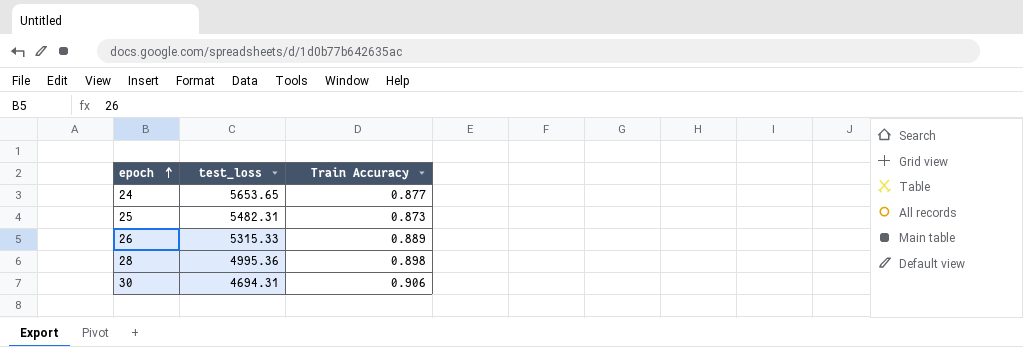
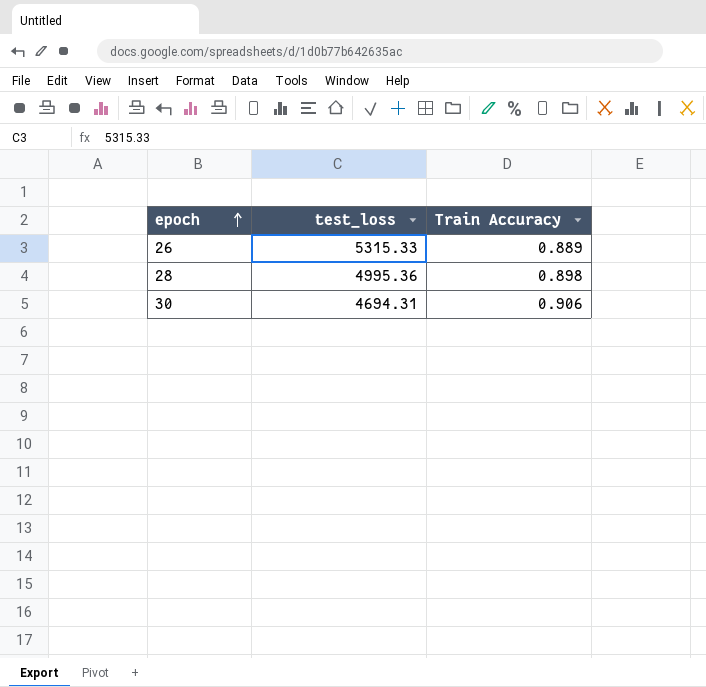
row 24: 5653.65 | 0.877 -> none
row 25: 5482.31 | 0.873 -> none

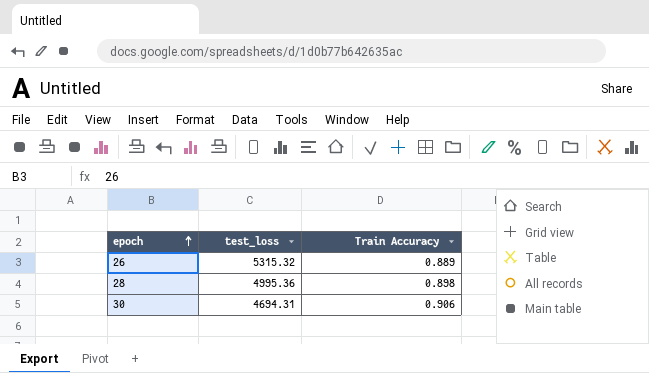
26 | test_loss: 5315.33 -> 5315.32

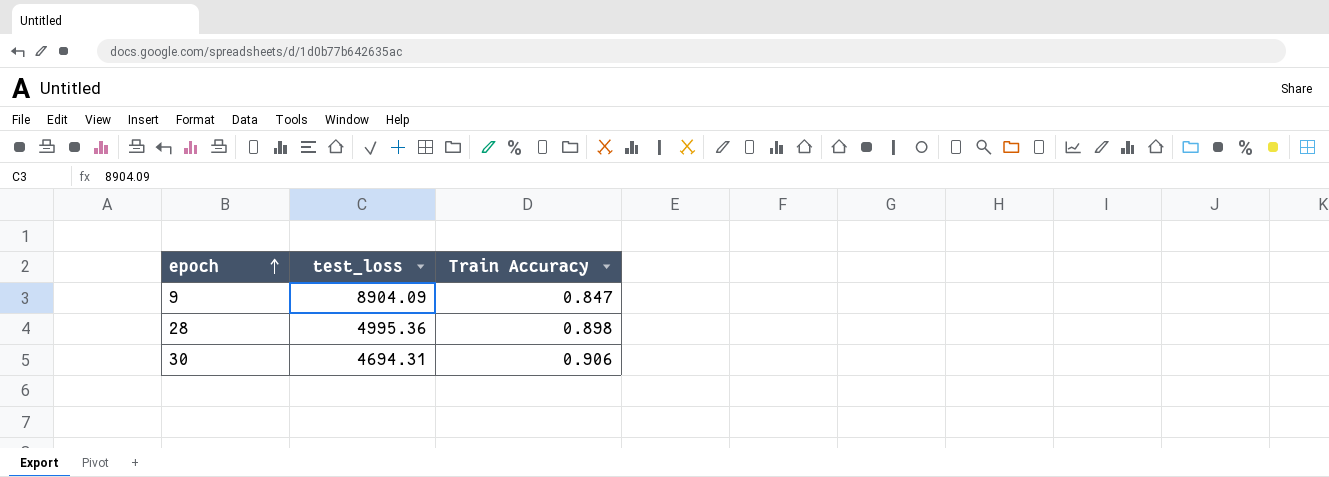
row 26: 5315.32 | 0.889 -> none
row 9: none -> 8904.09 | 0.847

